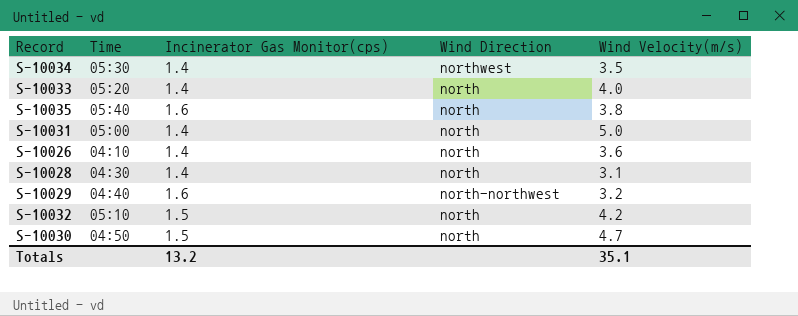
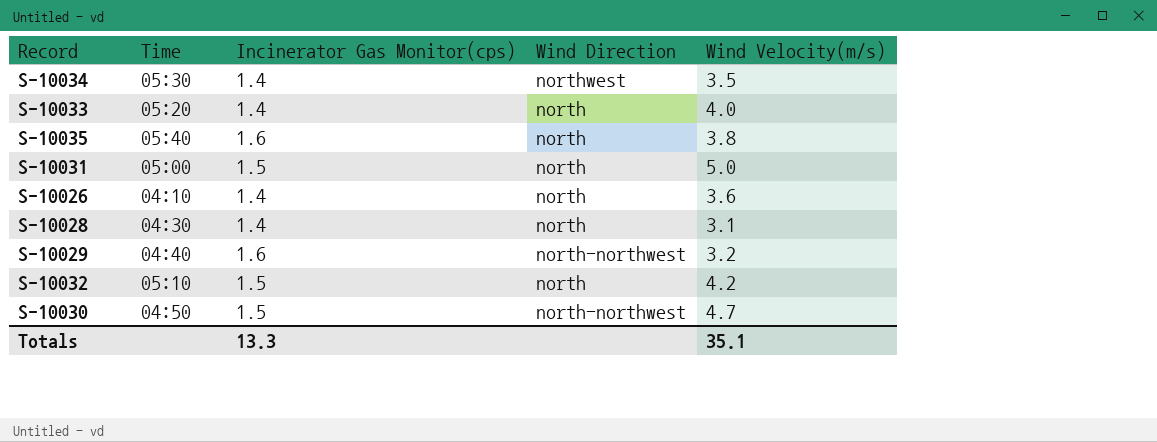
S-10031 | Incinerator Gas Monitor(cps): 1.4 -> 1.5
S-10030 | Wind Direction: north -> north-northwest
Totals | Incinerator Gas Monitor(cps): 13.2 -> 13.3

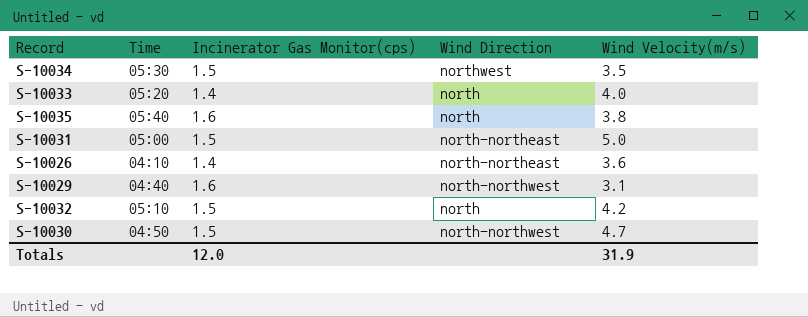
row S-10028: 04:30 | 1.4 | north | 3.1 -> none
S-10034 | Incinerator Gas Monitor(cps): 1.4 -> 1.5
S-10031 | Wind Direction: north -> north-northeast
S-10026 | Wind Direction: north -> north-northeast
S-10029 | Wind Velocity(m/s): 3.2 -> 3.1
Totals | Incinerator Gas Monitor(cps): 13.3 -> 12.0
Totals | Wind Velocity(m/s): 35.1 -> 31.9

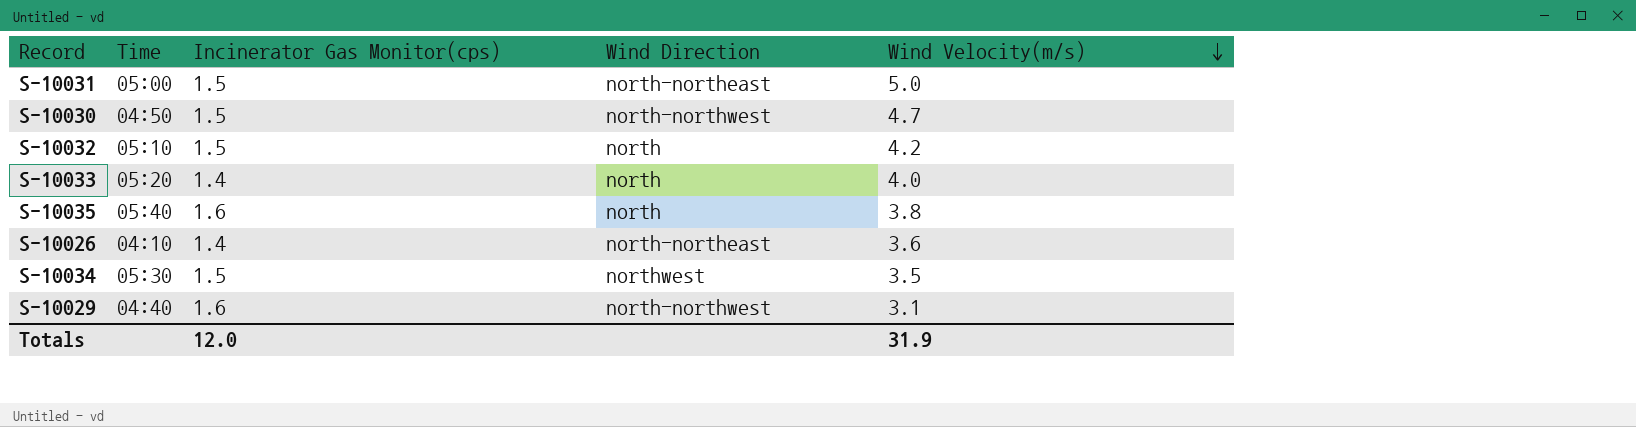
row order: none -> Wind Velocity(m/s) descending

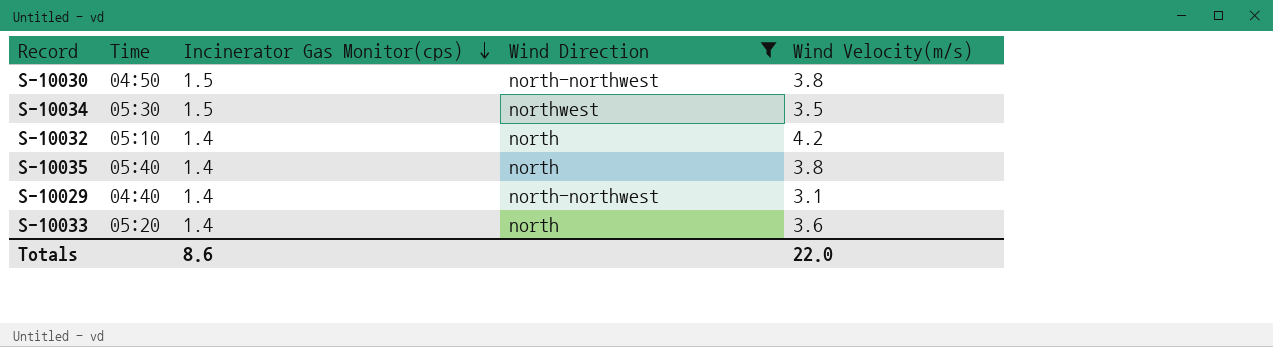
filter: none -> Wind Direction != north-northeast
row order: Wind Velocity(m/s) descending -> Incinerator Gas Monitor(cps) descending
S-10030 | Wind Velocity(m/s): 4.7 -> 3.8
S-10032 | Incinerator Gas Monitor(cps): 1.5 -> 1.4
S-10035 | Incinerator Gas Monitor(cps): 1.6 -> 1.4
S-10029 | Incinerator Gas Monitor(cps): 1.6 -> 1.4
S-10033 | Wind Velocity(m/s): 4.0 -> 3.6
Totals | Incinerator Gas Monitor(cps): 12.0 -> 8.6
Totals | Wind Velocity(m/s): 31.9 -> 22.0

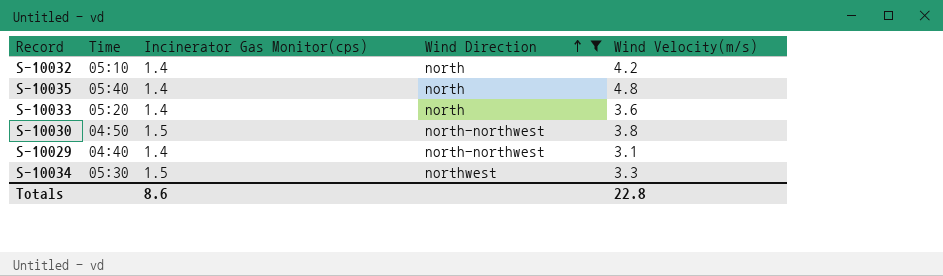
row order: Incinerator Gas Monitor(cps) descending -> Wind Direction ascending
S-10035 | Wind Velocity(m/s): 3.8 -> 4.8
S-10034 | Wind Velocity(m/s): 3.5 -> 3.3
Totals | Wind Velocity(m/s): 22.0 -> 22.8

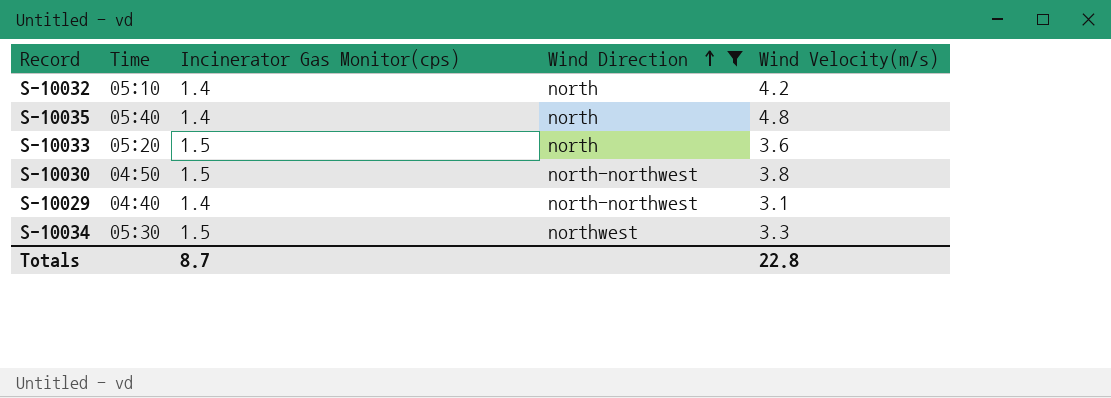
S-10033 | Incinerator Gas Monitor(cps): 1.4 -> 1.5
Totals | Incinerator Gas Monitor(cps): 8.6 -> 8.7

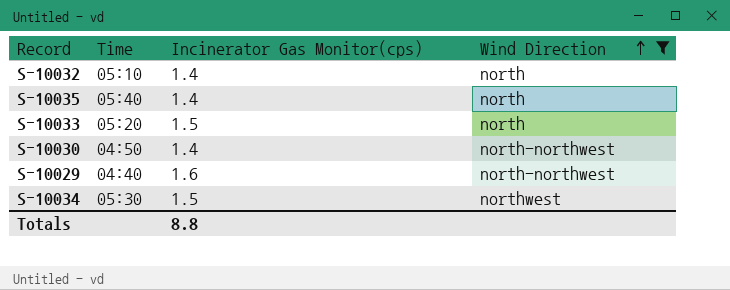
column Wind Velocity(m/s) | position: 5 -> none
S-10030 | Incinerator Gas Monitor(cps): 1.5 -> 1.4
S-10029 | Incinerator Gas Monitor(cps): 1.4 -> 1.6
Totals | Incinerator Gas Monitor(cps): 8.7 -> 8.8

